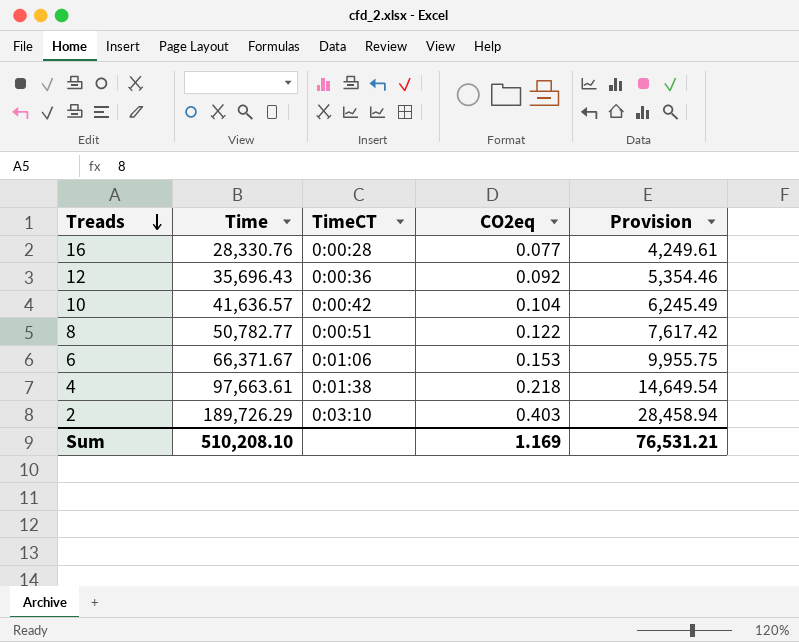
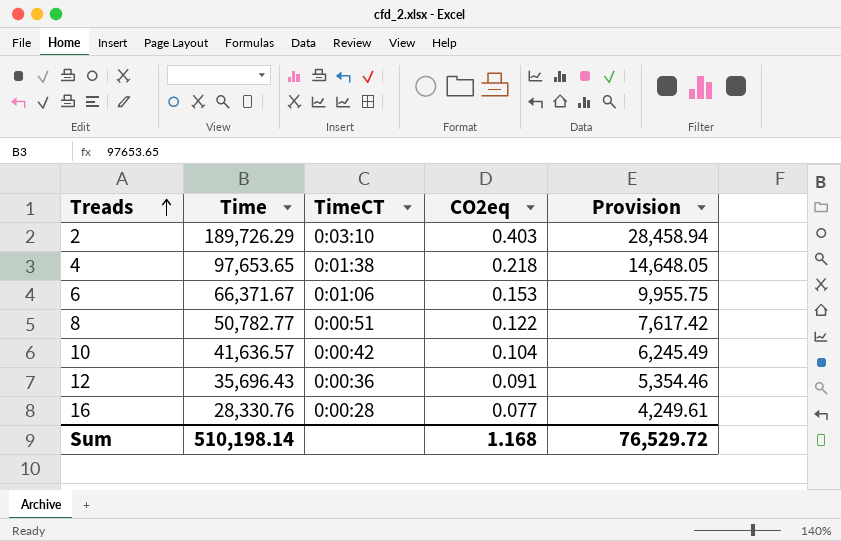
row order: Treads descending -> Treads ascending
4 | Time: 97,663.61 -> 97,653.65
4 | Provision: 14,649.54 -> 14,648.05
12 | CO2eq: 0.092 -> 0.091
Sum | Time: 510,208.10 -> 510,198.14
Sum | CO2eq: 1.169 -> 1.168
Sum | Provision: 76,531.21 -> 76,529.72

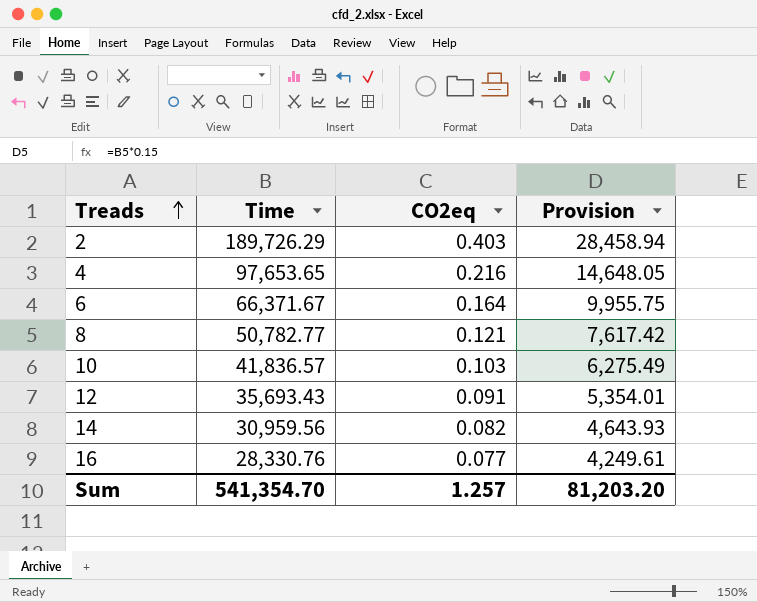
column TimeCT | position: 3 -> none
4 | CO2eq: 0.218 -> 0.216
6 | CO2eq: 0.153 -> 0.164
8 | CO2eq: 0.122 -> 0.121
10 | Time: 41,636.57 -> 41,836.57
10 | CO2eq: 0.104 -> 0.103
10 | Provision: 6,245.49 -> 6,275.49
12 | Time: 35,696.43 -> 35,693.43
12 | Provision: 5,354.46 -> 5,354.01
row 14: none -> 30,959.56 | 0.082 | 4,643.93
Sum | Time: 510,198.14 -> 541,354.70
Sum | CO2eq: 1.168 -> 1.257
Sum | Provision: 76,529.72 -> 81,203.20

